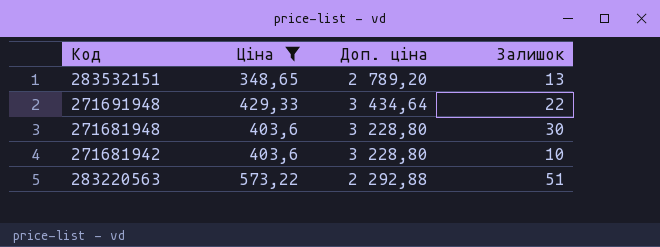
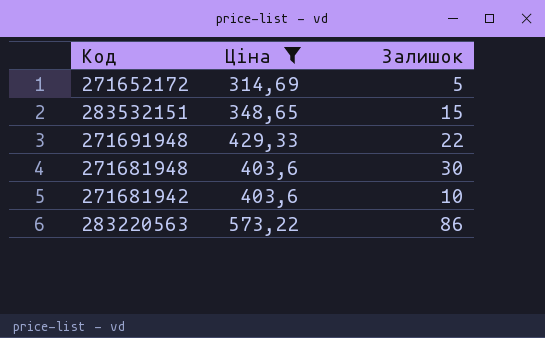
column Доп. ціна | position: 3 -> none
row 271652172: none -> 314,69 | 5
283532151 | Залишок: 13 -> 15
283220563 | Залишок: 51 -> 86

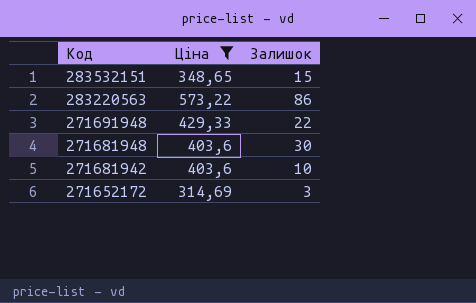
row order: none -> Код descending
271652172 | Залишок: 5 -> 3

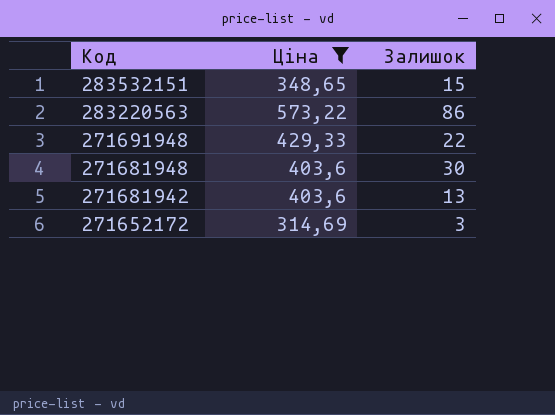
271681942 | Залишок: 10 -> 13

